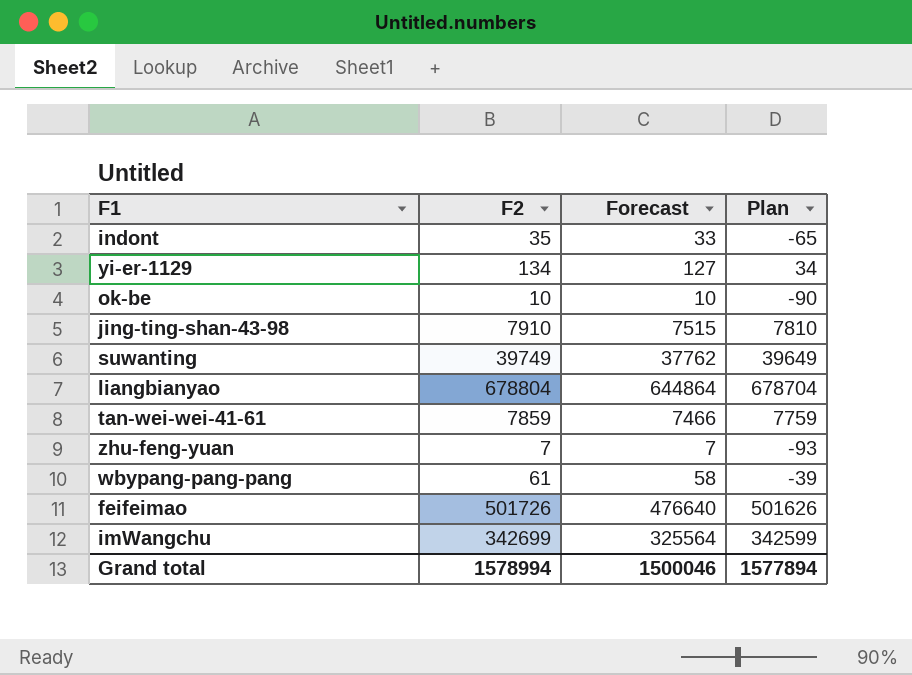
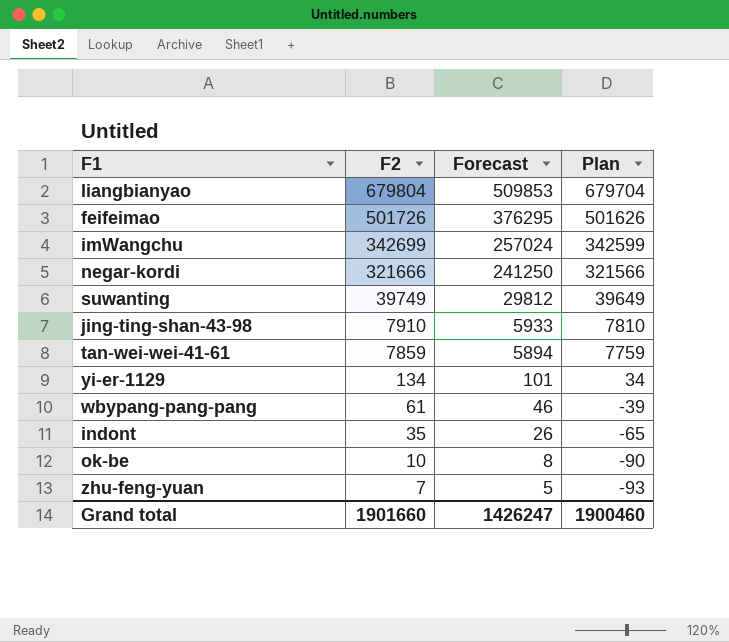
row order: none -> F2 descending
column Forecast | formula: [F2] * 0.95 -> [F2] * 0.75
liangbianyao | F2: 678804 -> 679804
liangbianyao | Plan: 678704 -> 679704
row negar-kordi: none -> 321666 | 241250 | 321566
Grand total | F2: 1578994 -> 1901660
Grand total | Forecast: 1500046 -> 1426247
Grand total | Plan: 1577894 -> 1900460

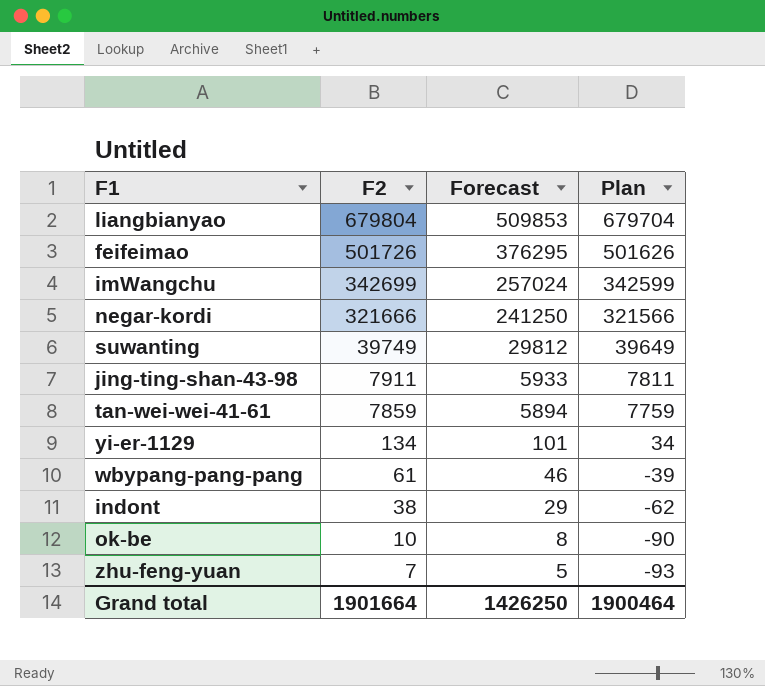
jing-ting-shan-43-98 | F2: 7910 -> 7911
jing-ting-shan-43-98 | Plan: 7810 -> 7811
indont | F2: 35 -> 38
indont | Forecast: 26 -> 29
indont | Plan: -65 -> -62
Grand total | F2: 1901660 -> 1901664
Grand total | Forecast: 1426247 -> 1426250
Grand total | Plan: 1900460 -> 1900464

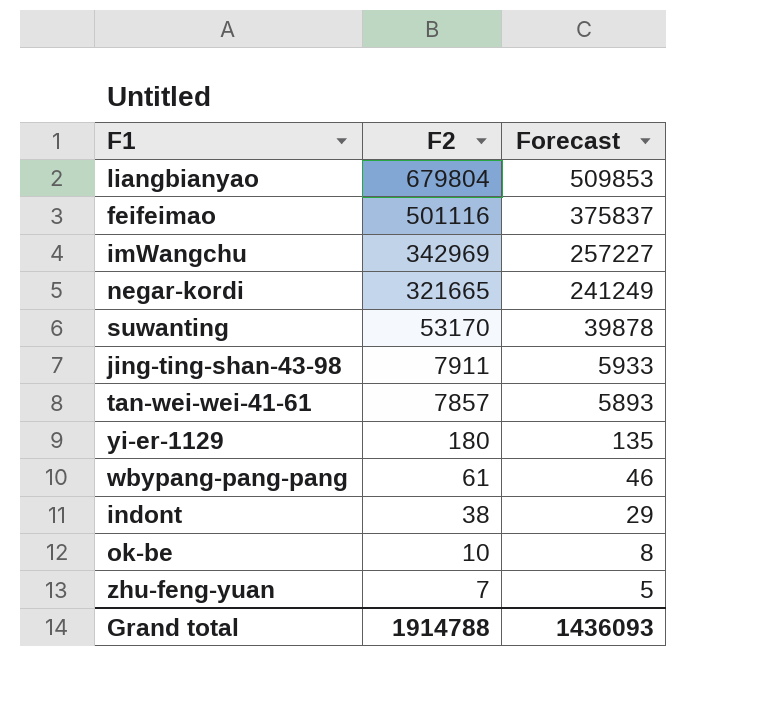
column Plan | formula: [F2] - 100 -> none
feifeimao | F2: 501726 -> 501116
feifeimao | Forecast: 376295 -> 375837
imWangchu | F2: 342699 -> 342969
imWangchu | Forecast: 257024 -> 257227
negar-kordi | F2: 321666 -> 321665
negar-kordi | Forecast: 241250 -> 241249
suwanting | F2: 39749 -> 53170
suwanting | Forecast: 29812 -> 39878
tan-wei-wei-41-61 | F2: 7859 -> 7857
tan-wei-wei-41-61 | Forecast: 5894 -> 5893
yi-er-1129 | F2: 134 -> 180
yi-er-1129 | Forecast: 101 -> 135
Grand total | F2: 1901664 -> 1914788
Grand total | Forecast: 1426250 -> 1436093

